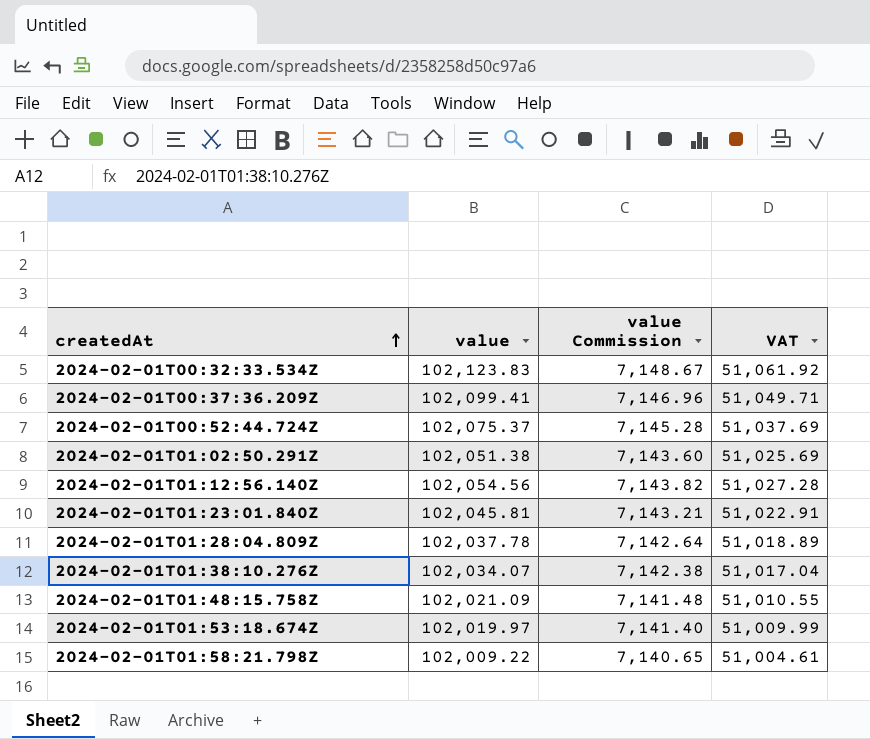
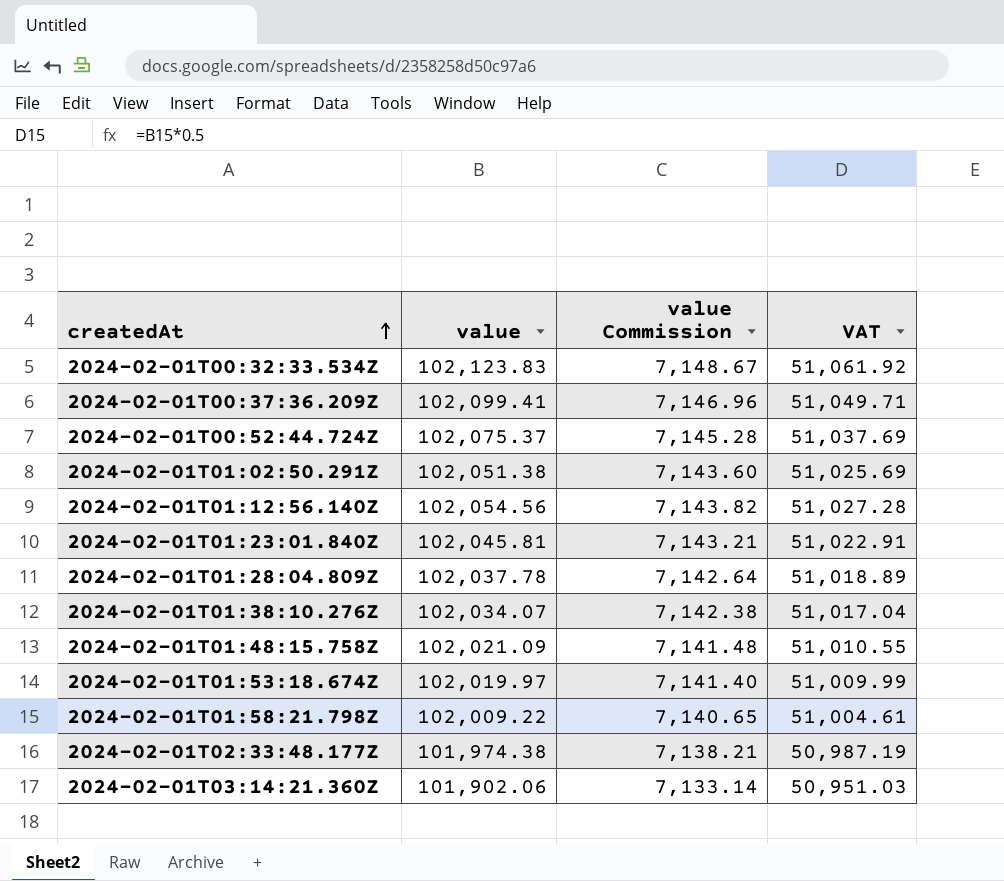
row 2024-02-01T02:33:48.177Z: none -> 101,974.38 | 7,138.21 | 50,987.19
row 2024-02-01T03:14:21.360Z: none -> 101,902.06 | 7,133.14 | 50,951.03

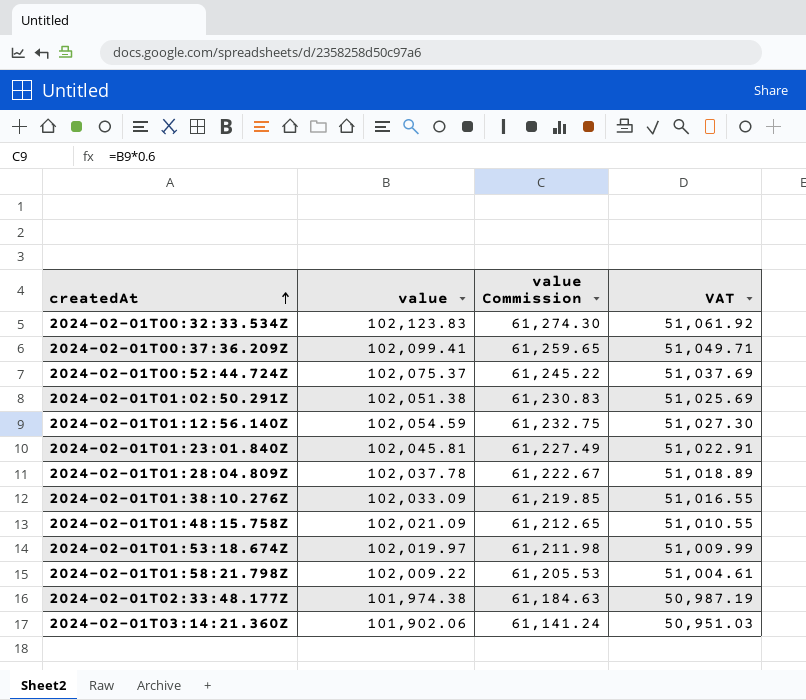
column value Commission | formula: [value] * 0.07 -> [value] * 0.6
2024-02-01T01:12:56.140Z | value: 102,054.56 -> 102,054.59
2024-02-01T01:12:56.140Z | VAT: 51,027.28 -> 51,027.30
2024-02-01T01:38:10.276Z | value: 102,034.07 -> 102,033.09
2024-02-01T01:38:10.276Z | VAT: 51,017.04 -> 51,016.55

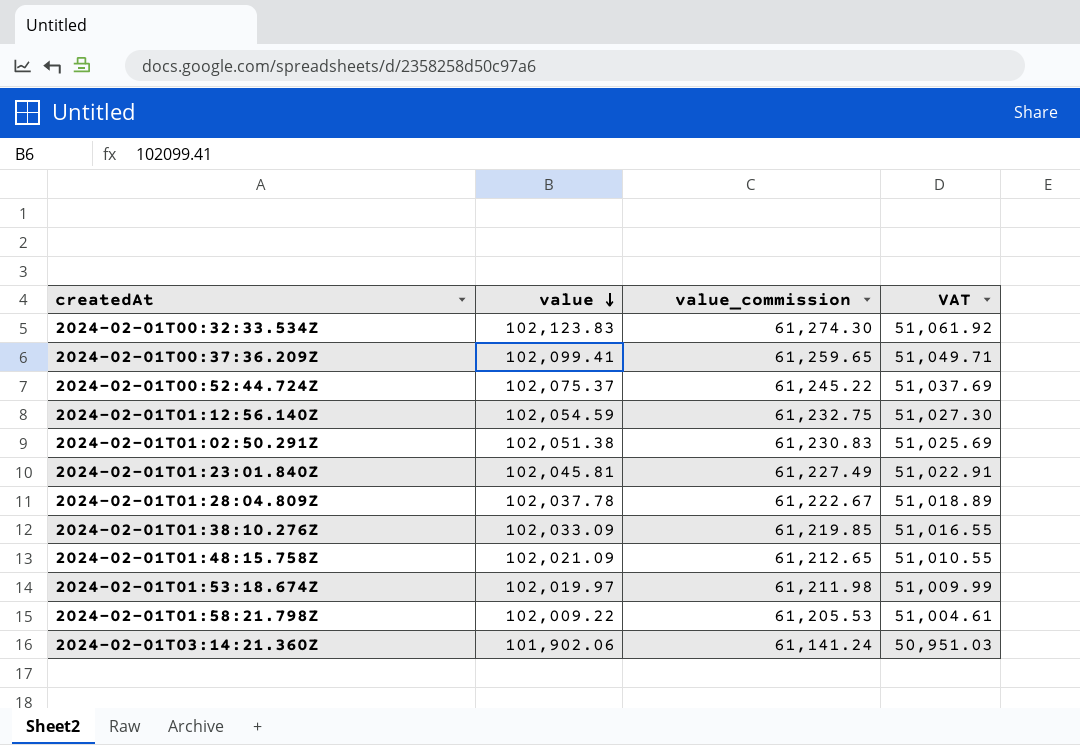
row order: createdAt ascending -> value descending
column name: value Commission -> value_commission
row 2024-02-01T02:33:48.177Z: 101,974.38 | 61,184.63 | 50,987.19 -> none

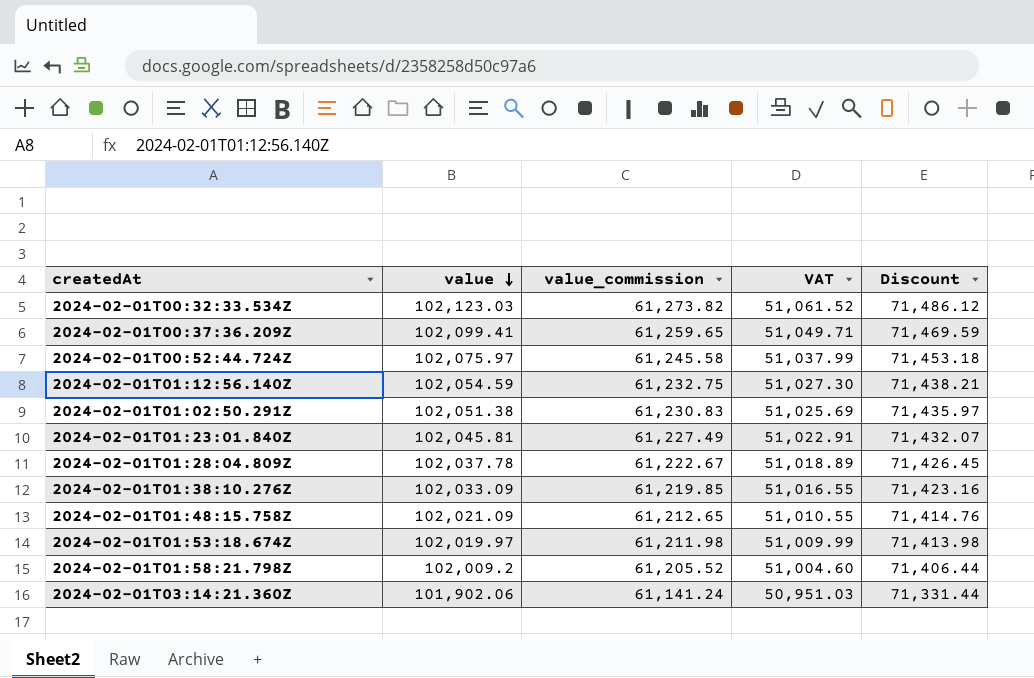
column Discount | formula: none -> [value] * 0.7
2024-02-01T00:32:33.534Z | value: 102,123.83 -> 102,123.03
2024-02-01T00:32:33.534Z | value_commission: 61,274.30 -> 61,273.82
2024-02-01T00:32:33.534Z | VAT: 51,061.92 -> 51,061.52
2024-02-01T00:52:44.724Z | value: 102,075.37 -> 102,075.97
2024-02-01T00:52:44.724Z | value_commission: 61,245.22 -> 61,245.58
2024-02-01T00:52:44.724Z | VAT: 51,037.69 -> 51,037.99
2024-02-01T01:58:21.798Z | value: 102,009.22 -> 102,009.2
2024-02-01T01:58:21.798Z | value_commission: 61,205.53 -> 61,205.52
2024-02-01T01:58:21.798Z | VAT: 51,004.61 -> 51,004.60

